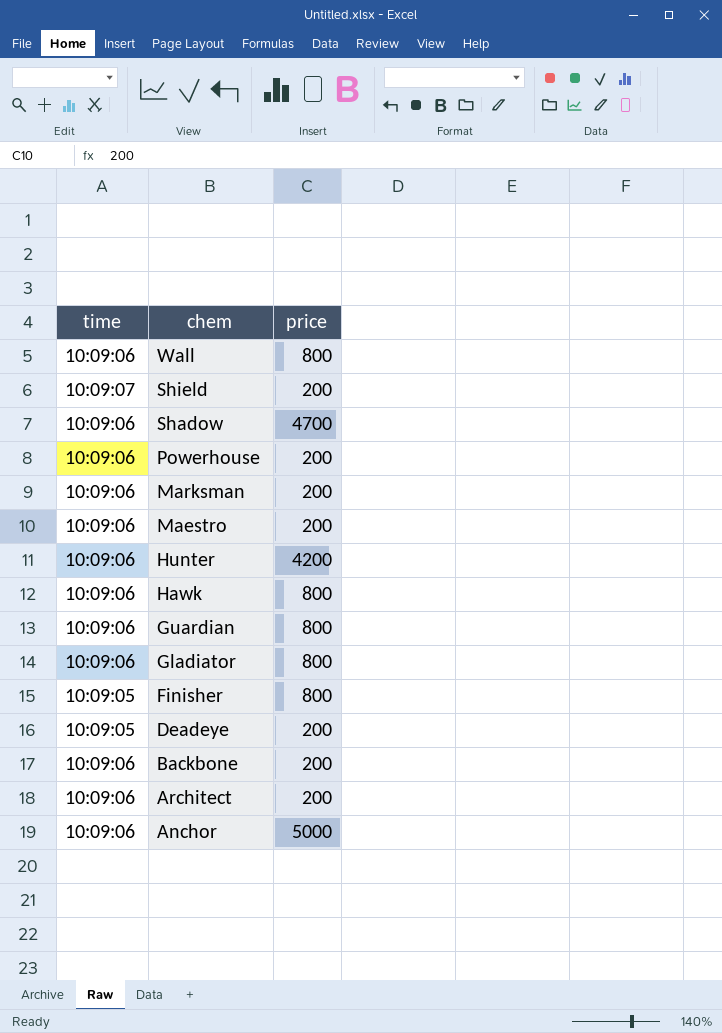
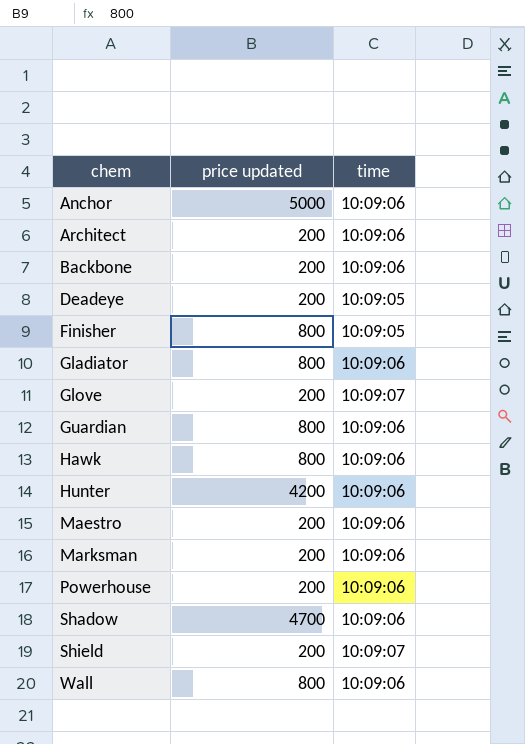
row order: chem descending -> chem ascending
column name: price -> price updated
column time | position: 1 -> 3
row Glove: none -> 200 | 10:09:07

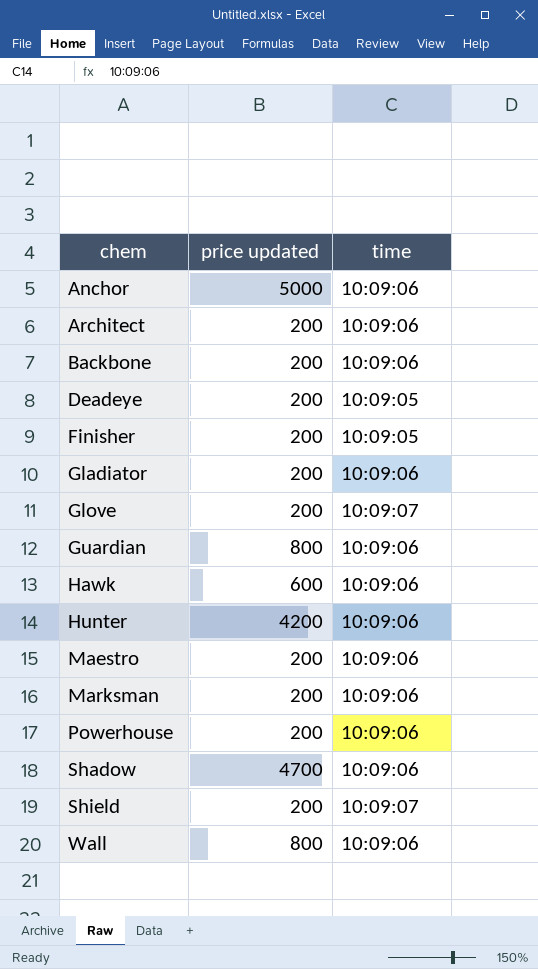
Finisher | price updated: 800 -> 200
Gladiator | price updated: 800 -> 200
Hawk | price updated: 800 -> 600

